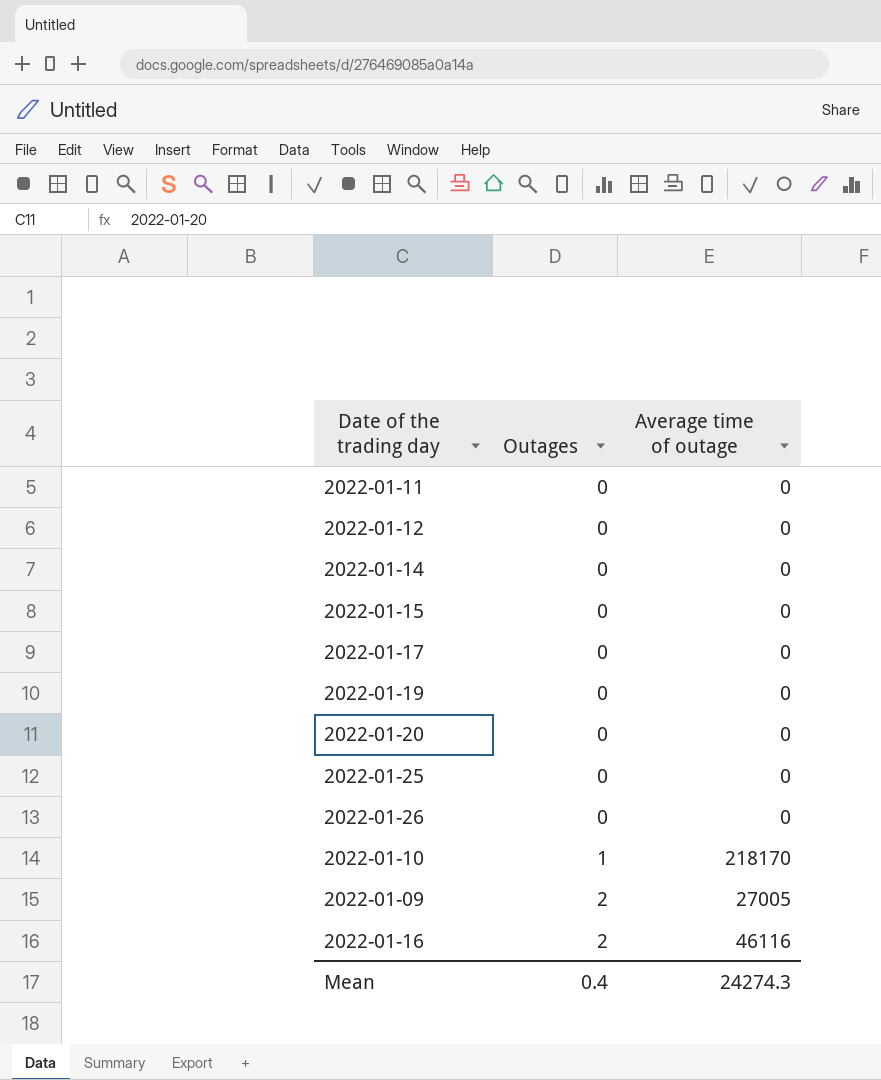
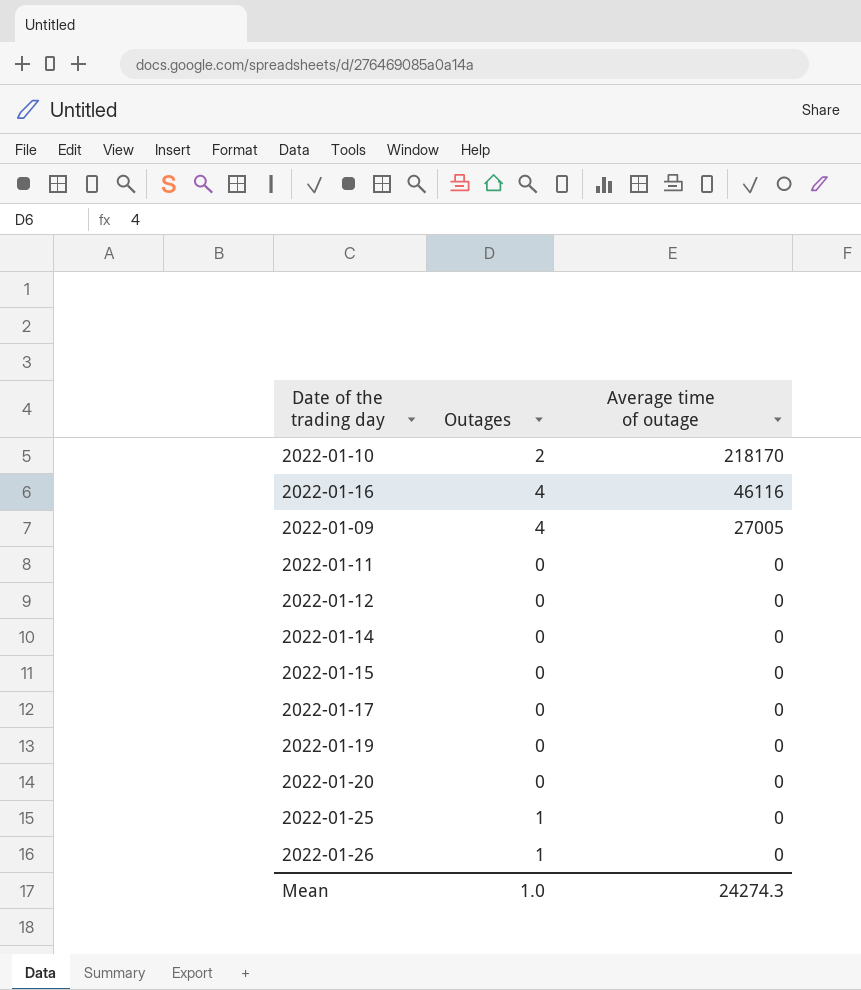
row order: Outages ascending -> Average time of outage descending
2022-01-10 | Outages: 1 -> 2
2022-01-16 | Outages: 2 -> 4
2022-01-09 | Outages: 2 -> 4
2022-01-25 | Outages: 0 -> 1
2022-01-26 | Outages: 0 -> 1
Mean | Outages: 0.4 -> 1.0

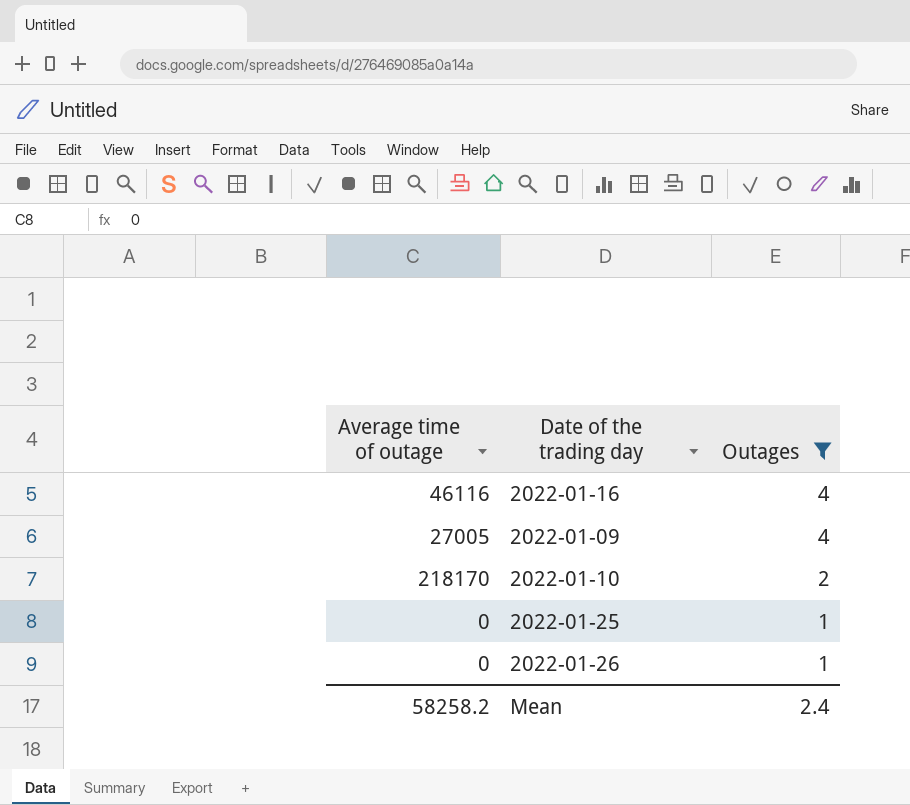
filter: none -> Outages != 0
row order: Average time of outage descending -> Outages descending
column Average time of outage | position: 3 -> 1
Mean | Average time of outage: 24274.3 -> 58258.2
Mean | Outages: 1.0 -> 2.4

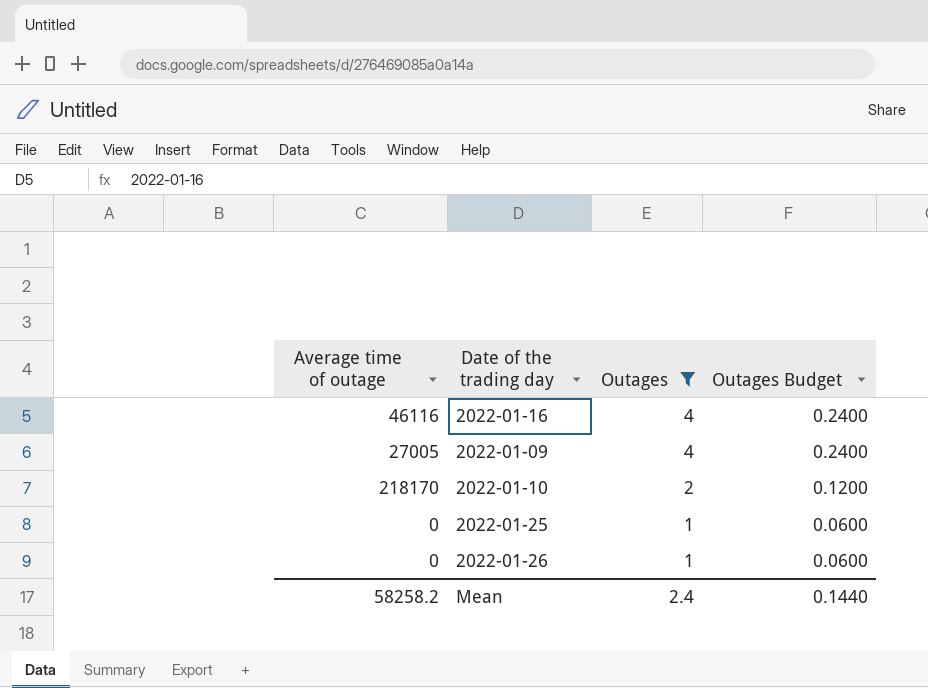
column Outages Budget | formula: none -> [Outages] * 0.06

